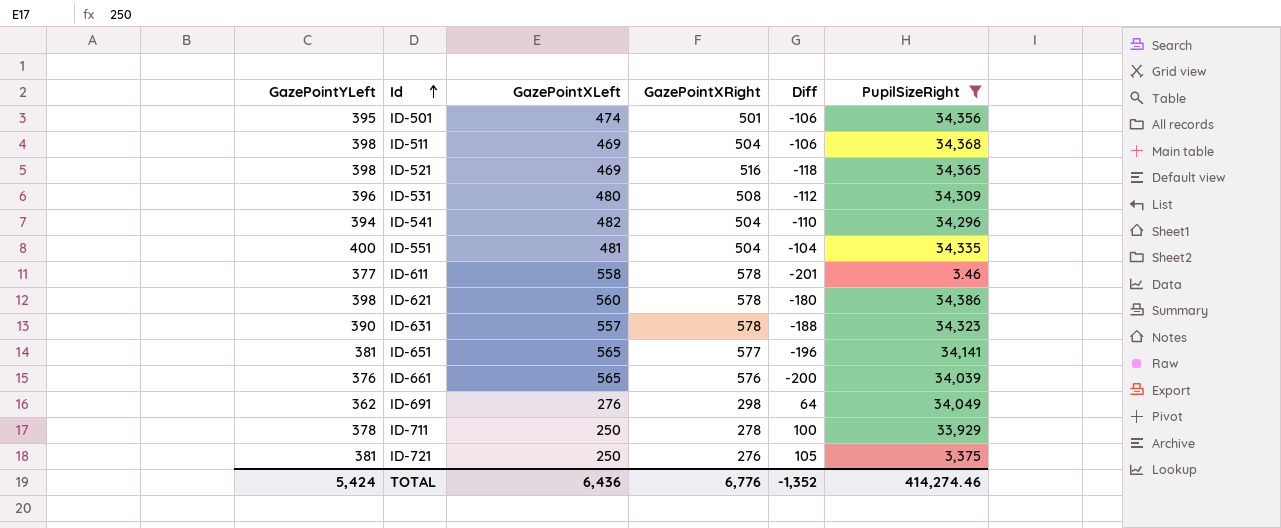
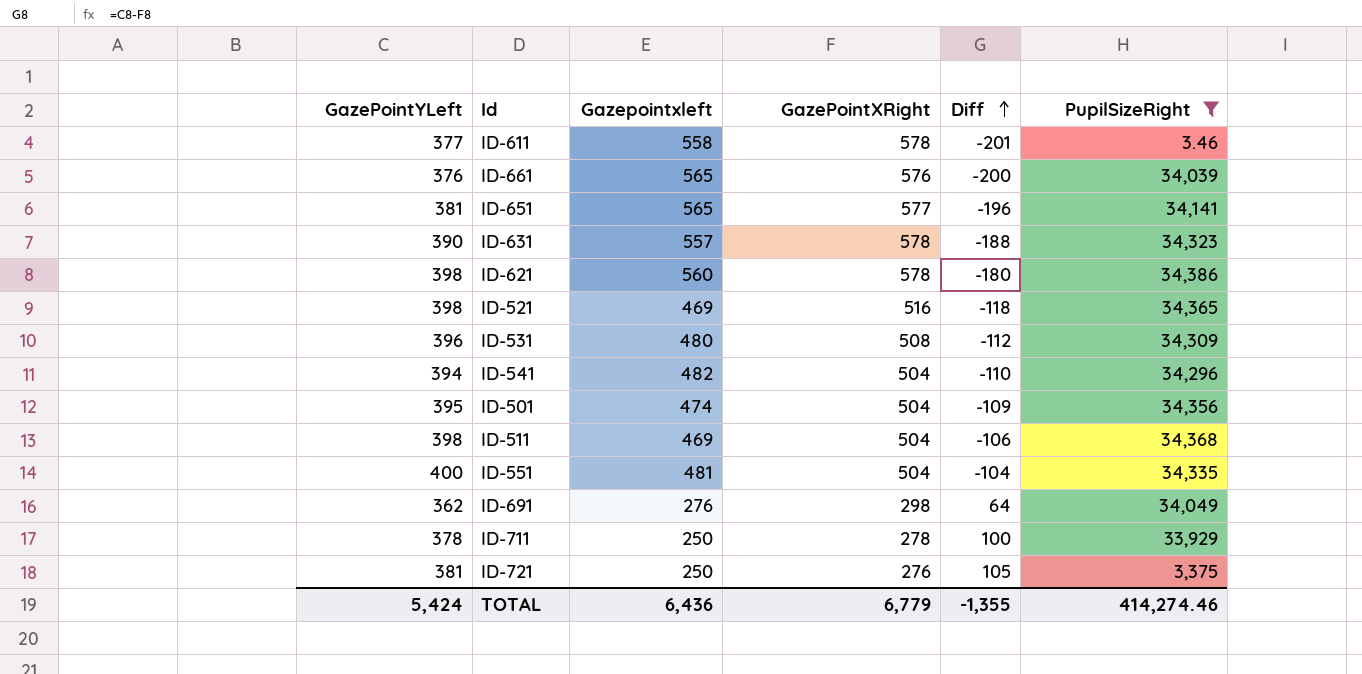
row order: Id ascending -> Diff ascending
column name: GazePointXLeft -> Gazepointxleft
ID-501 | GazePointXRight: 501 -> 504
ID-501 | Diff: -106 -> -109
TOTAL | GazePointXRight: 6,776 -> 6,779
TOTAL | Diff: -1,352 -> -1,355

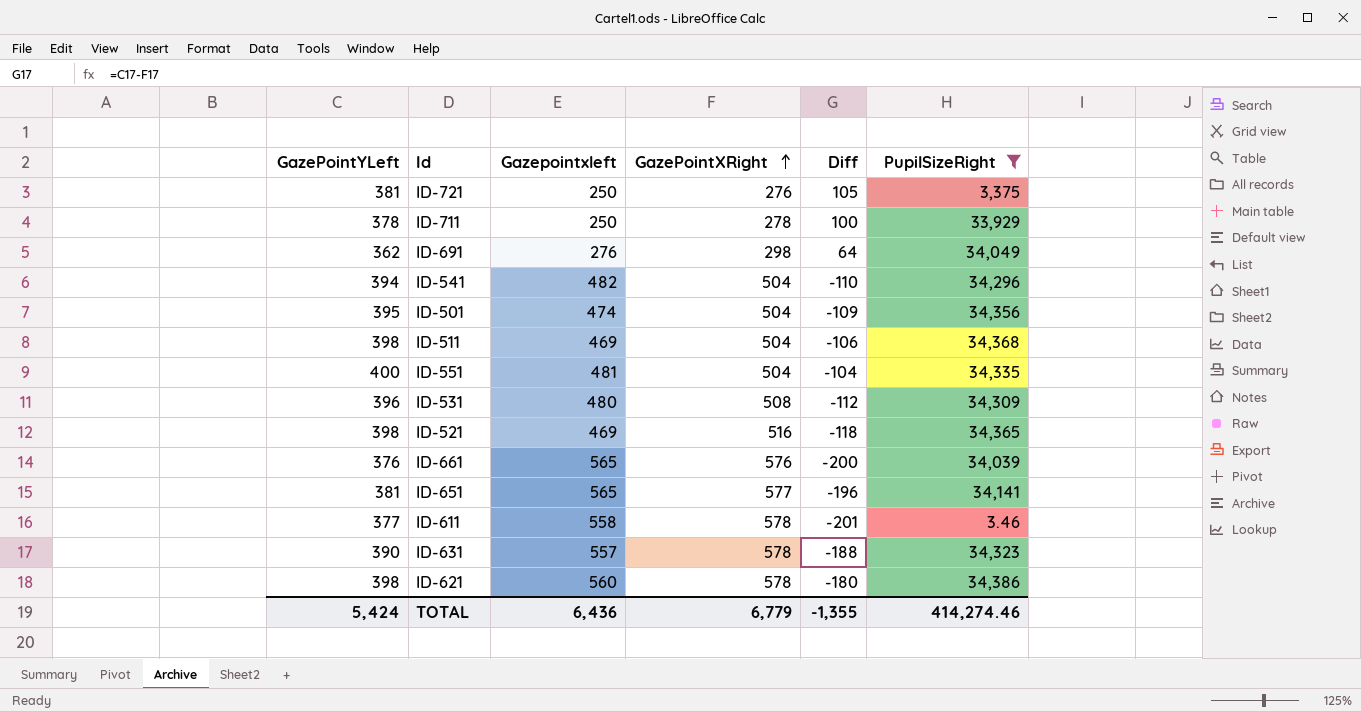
row order: Diff ascending -> GazePointXRight ascending

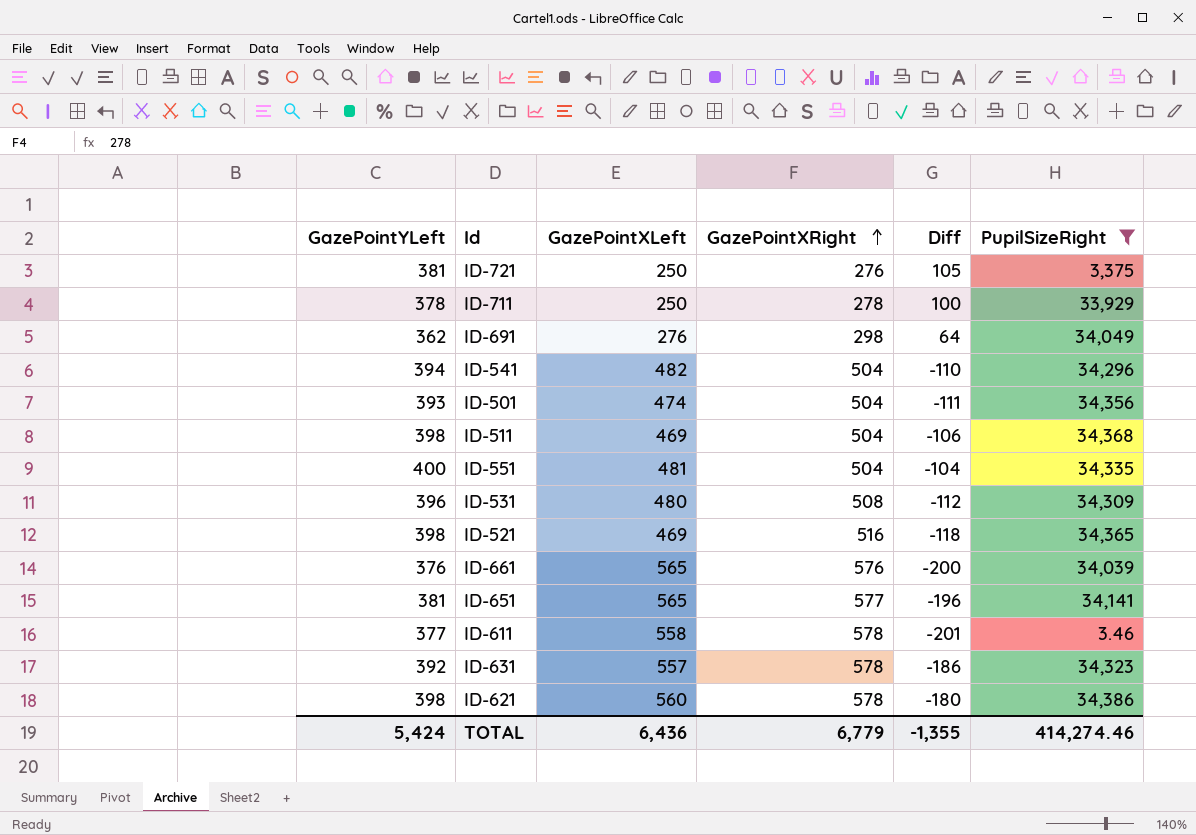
column name: Gazepointxleft -> GazePointXLeft
ID-501 | GazePointYLeft: 395 -> 393
ID-501 | Diff: -109 -> -111
ID-631 | GazePointYLeft: 390 -> 392
ID-631 | Diff: -188 -> -186

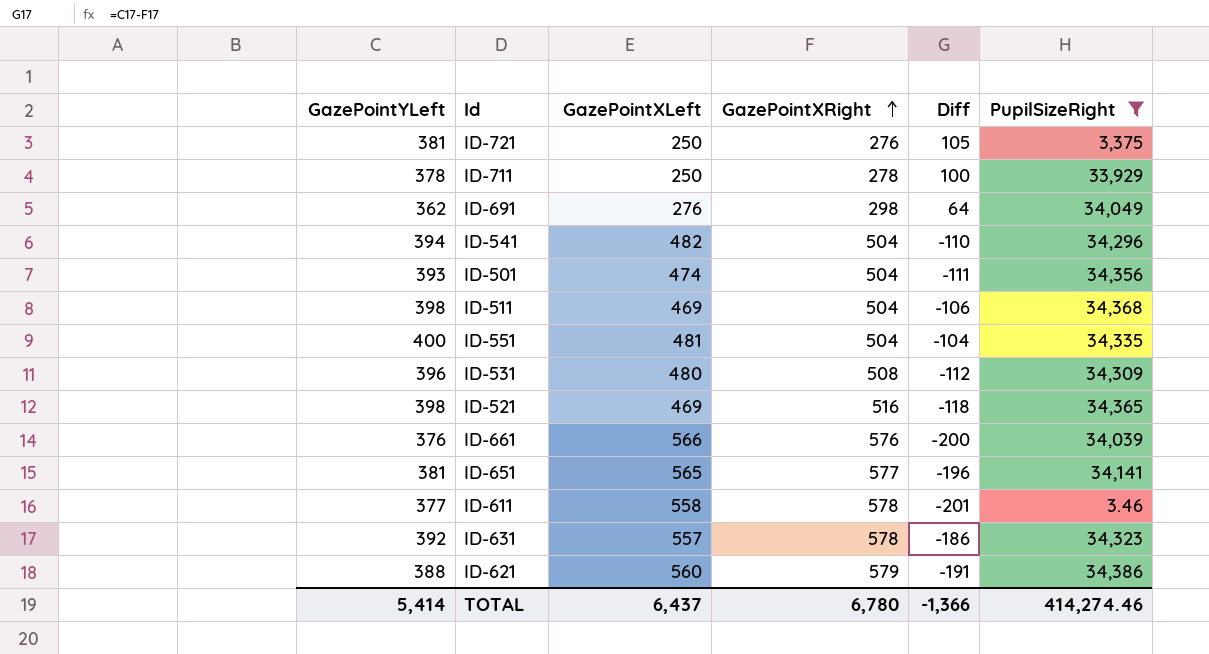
ID-661 | GazePointXLeft: 565 -> 566
ID-621 | GazePointYLeft: 398 -> 388
ID-621 | GazePointXRight: 578 -> 579
ID-621 | Diff: -180 -> -191
TOTAL | GazePointYLeft: 5,424 -> 5,414
TOTAL | GazePointXLeft: 6,436 -> 6,437
TOTAL | GazePointXRight: 6,779 -> 6,780
TOTAL | Diff: -1,355 -> -1,366

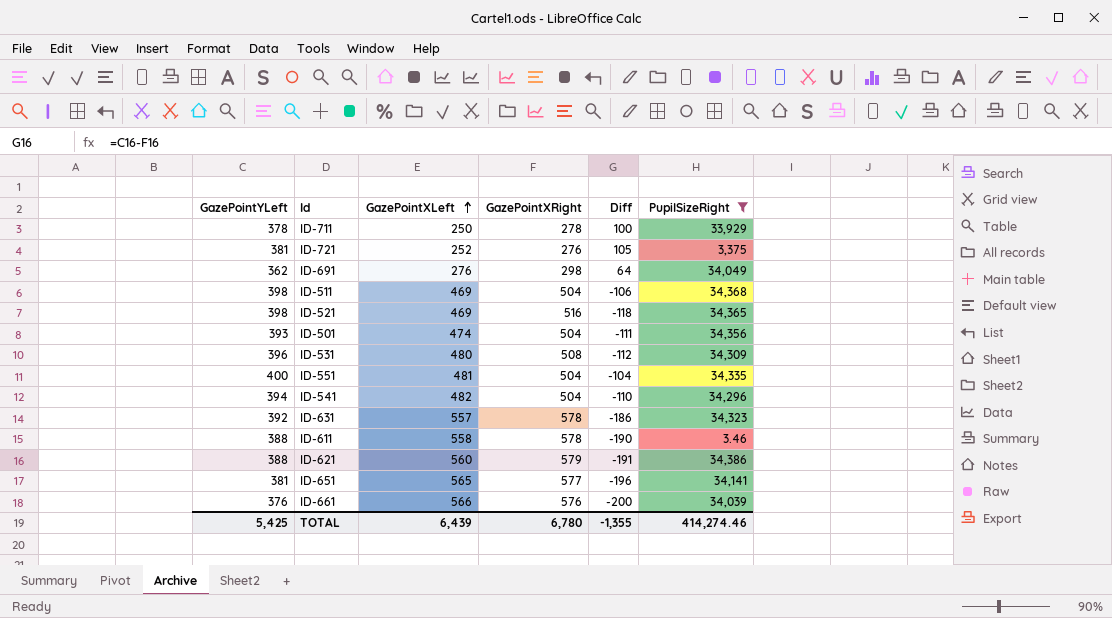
row order: GazePointXRight ascending -> GazePointXLeft ascending
ID-721 | GazePointXLeft: 250 -> 252
ID-611 | GazePointYLeft: 377 -> 388
ID-611 | Diff: -201 -> -190
TOTAL | GazePointYLeft: 5,414 -> 5,425
TOTAL | GazePointXLeft: 6,437 -> 6,439
TOTAL | Diff: -1,366 -> -1,355

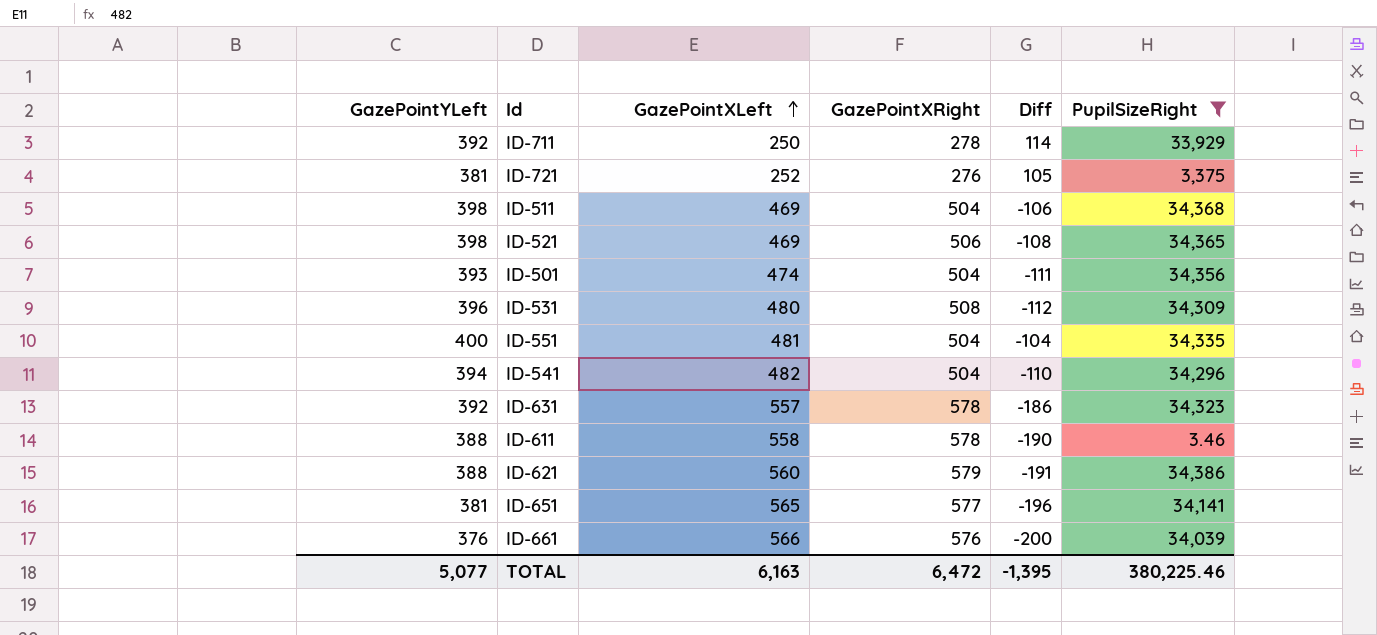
row ID-691: 362 | 276 | 298 | 64 | 34,049 -> none
ID-711 | GazePointYLeft: 378 -> 392
ID-711 | Diff: 100 -> 114
ID-521 | GazePointXRight: 516 -> 506
ID-521 | Diff: -118 -> -108
TOTAL | GazePointYLeft: 5,425 -> 5,077
TOTAL | GazePointXLeft: 6,439 -> 6,163
TOTAL | GazePointXRight: 6,780 -> 6,472
TOTAL | Diff: -1,355 -> -1,395
TOTAL | PupilSizeRight: 414,274.46 -> 380,225.46

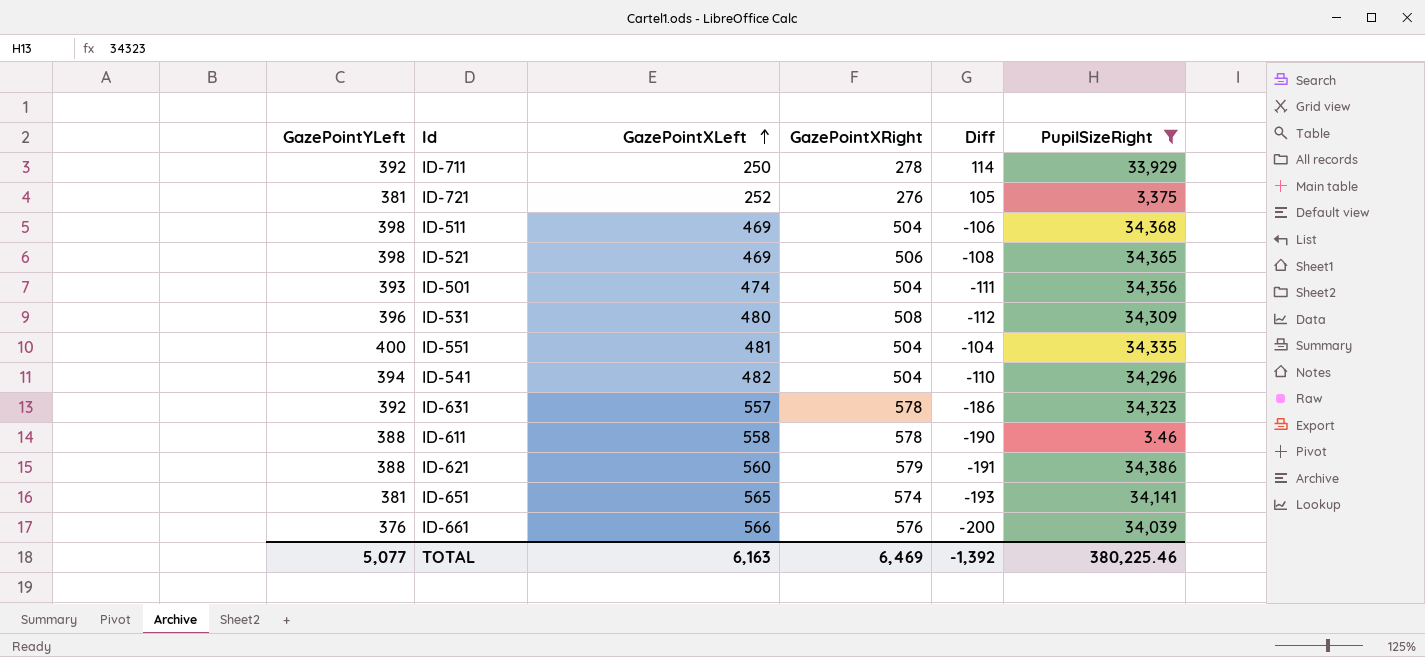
ID-651 | GazePointXRight: 577 -> 574
ID-651 | Diff: -196 -> -193
TOTAL | GazePointXRight: 6,472 -> 6,469
TOTAL | Diff: -1,395 -> -1,392

